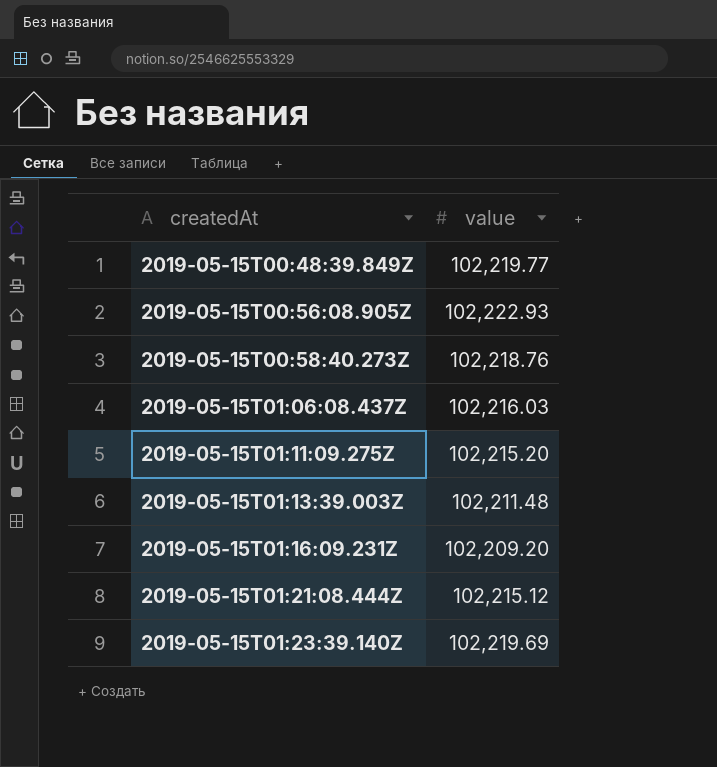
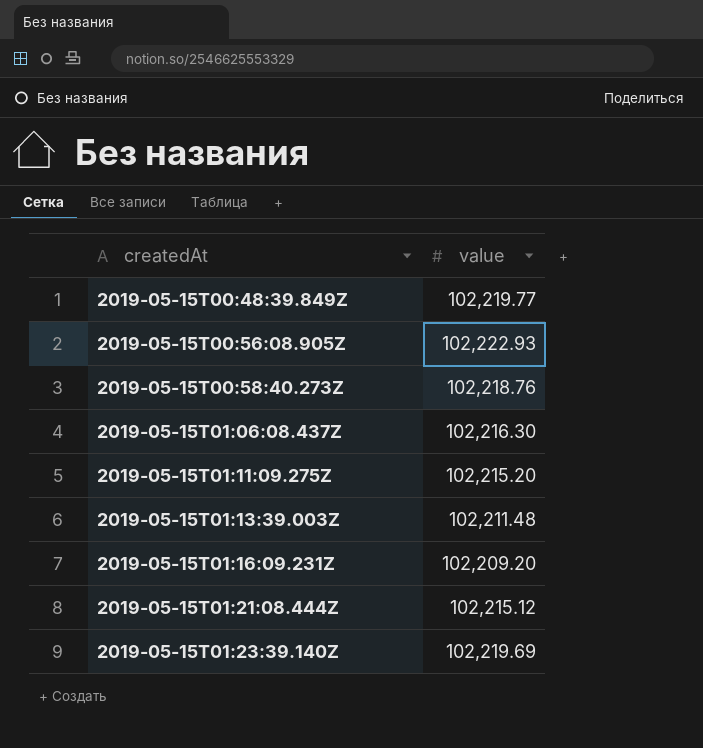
2019-05-15T01:06:08.437Z | value: 102,216.03 -> 102,216.30

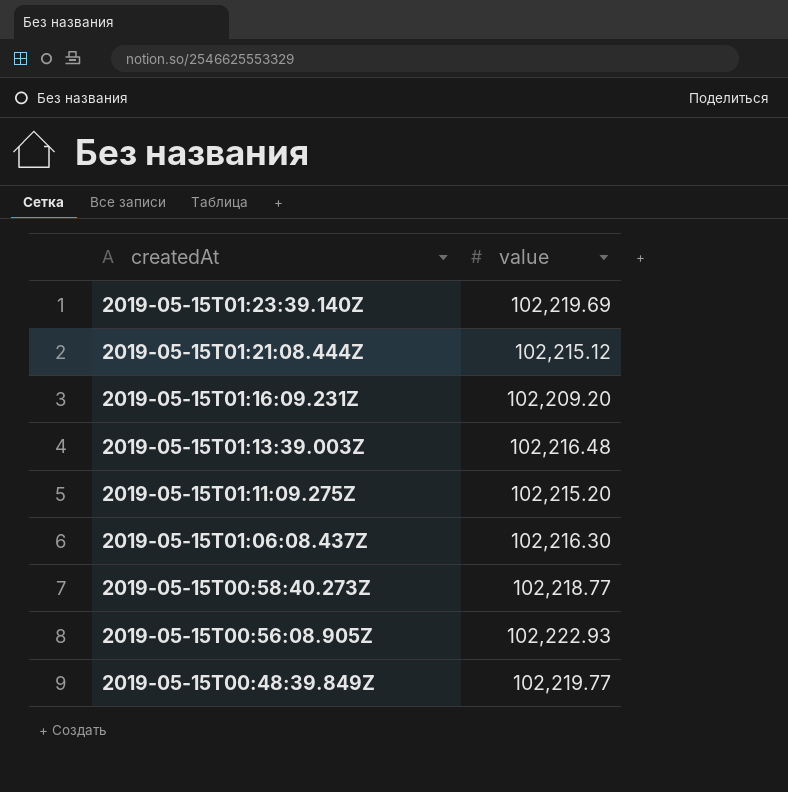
row order: createdAt ascending -> createdAt descending
2019-05-15T01:13:39.003Z | value: 102,211.48 -> 102,216.48
2019-05-15T00:58:40.273Z | value: 102,218.76 -> 102,218.77

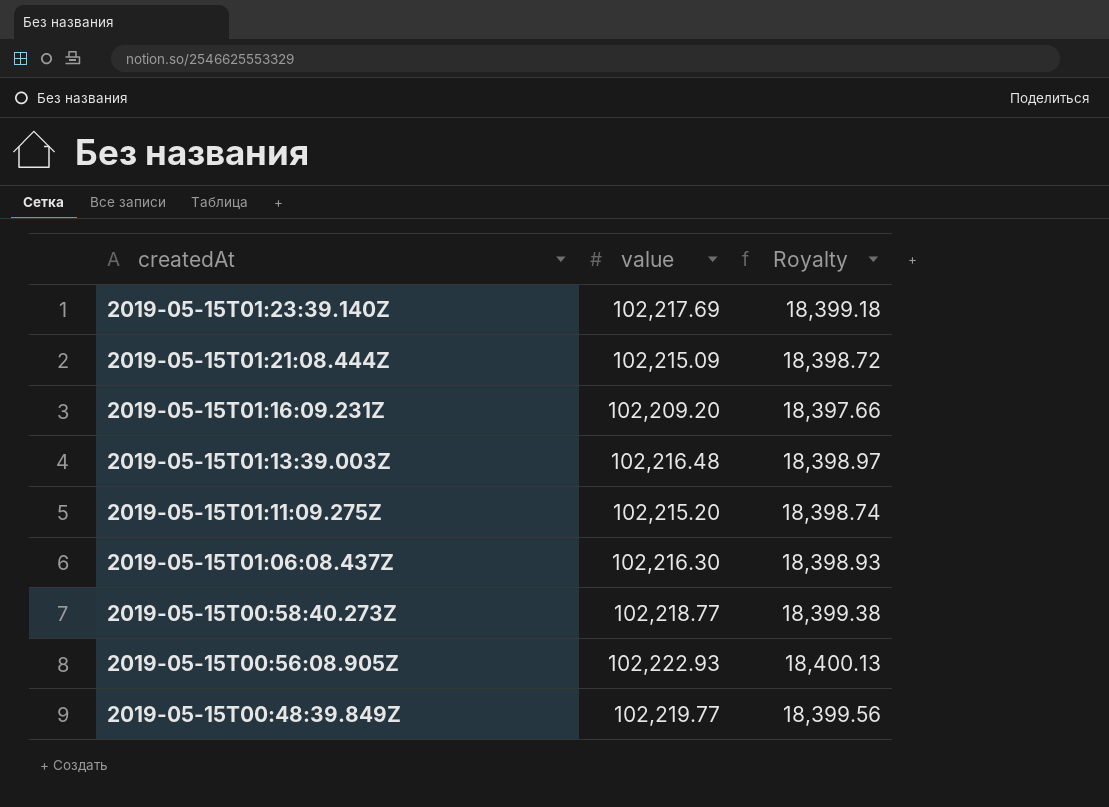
column Royalty | formula: none -> [value] * 0.18
2019-05-15T01:23:39.140Z | value: 102,219.69 -> 102,217.69
2019-05-15T01:21:08.444Z | value: 102,215.12 -> 102,215.09

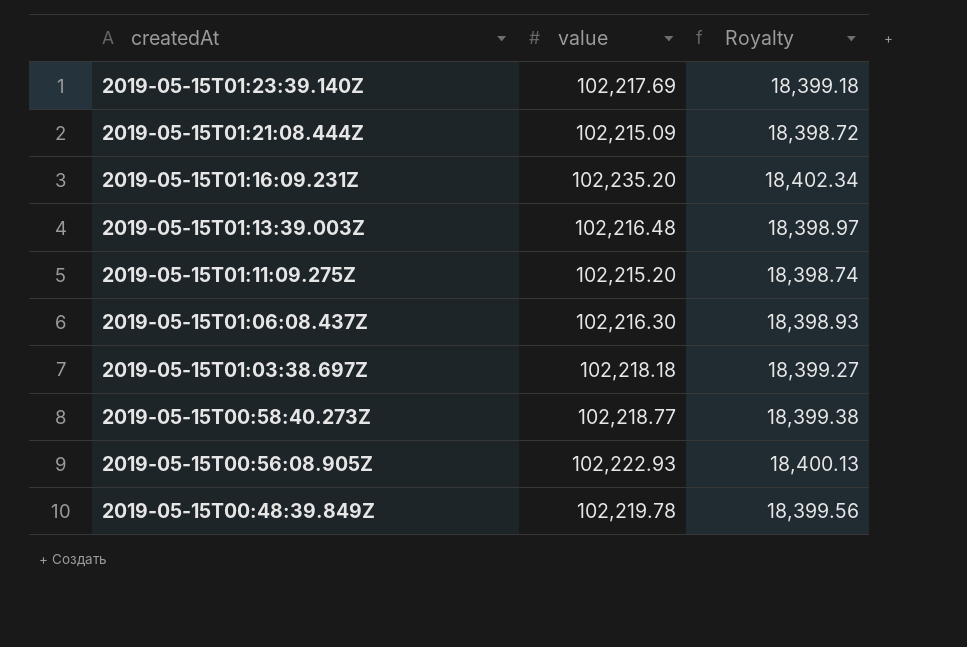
2019-05-15T01:16:09.231Z | value: 102,209.20 -> 102,235.20
2019-05-15T01:16:09.231Z | Royalty: 18,397.66 -> 18,402.34
row 2019-05-15T01:03:38.697Z: none -> 102,218.18 | 18,399.27
2019-05-15T00:48:39.849Z | value: 102,219.77 -> 102,219.78

